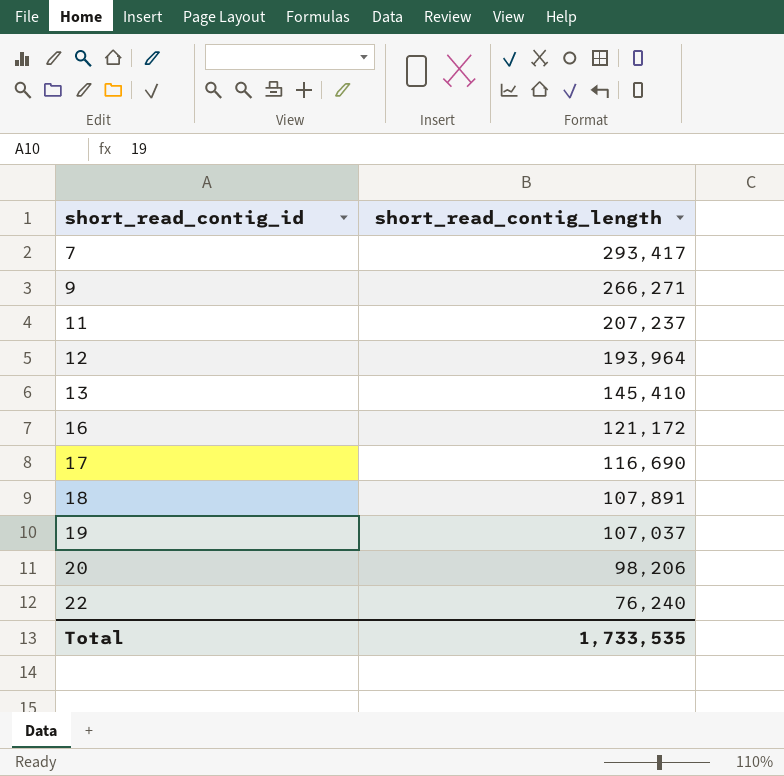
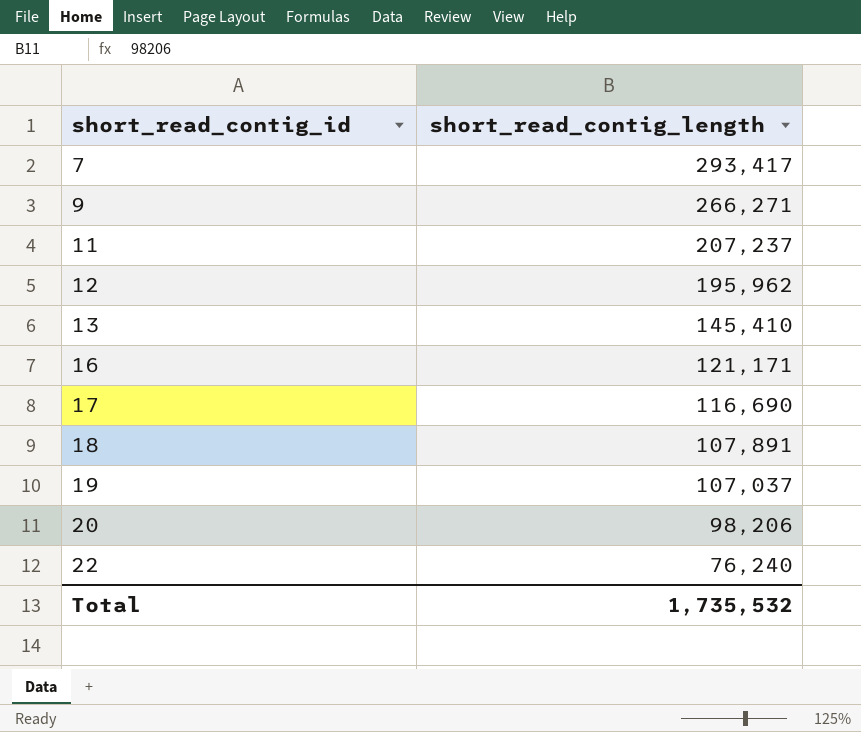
12 | short_read_contig_length: 193,964 -> 195,962
16 | short_read_contig_length: 121,172 -> 121,171
Total | short_read_contig_length: 1,733,535 -> 1,735,532

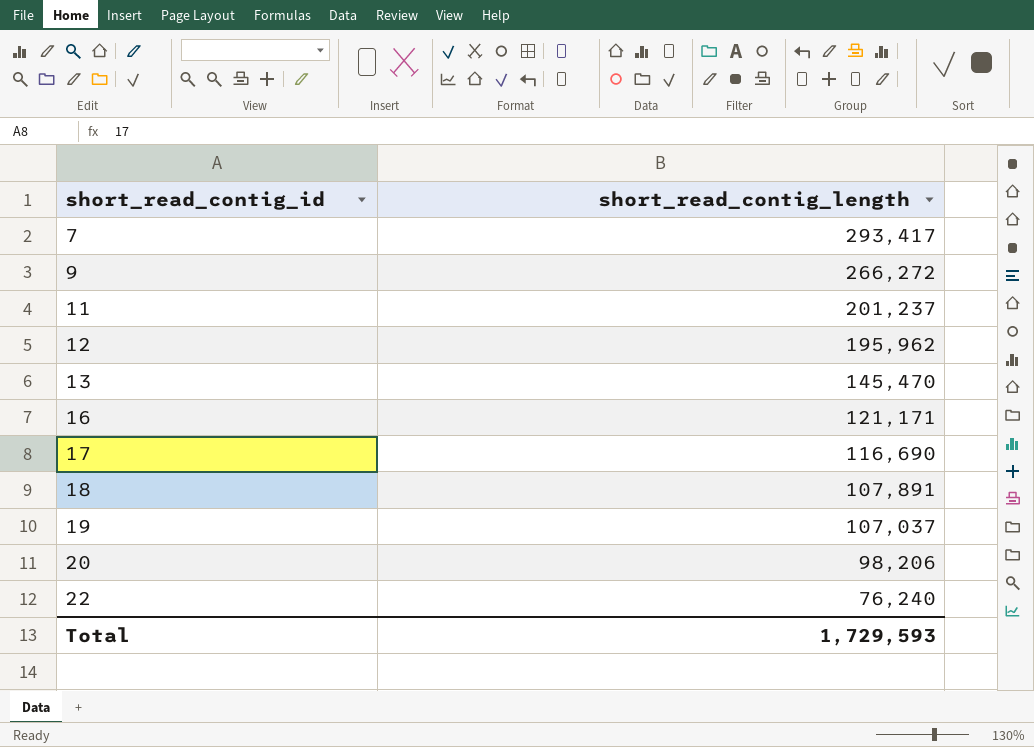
9 | short_read_contig_length: 266,271 -> 266,272
11 | short_read_contig_length: 207,237 -> 201,237
13 | short_read_contig_length: 145,410 -> 145,470
Total | short_read_contig_length: 1,735,532 -> 1,729,593

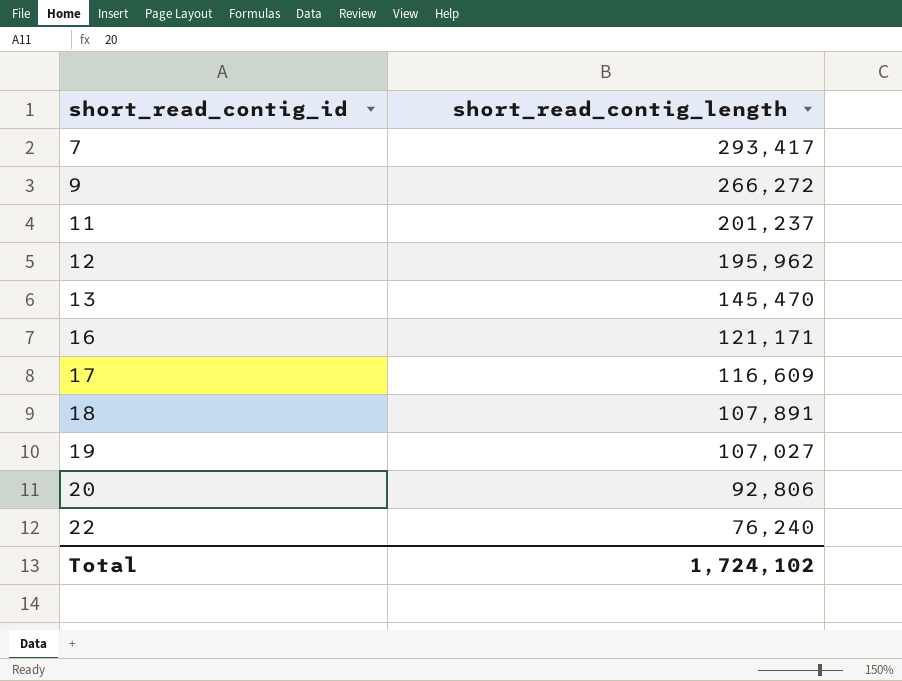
17 | short_read_contig_length: 116,690 -> 116,609
19 | short_read_contig_length: 107,037 -> 107,027
20 | short_read_contig_length: 98,206 -> 92,806
Total | short_read_contig_length: 1,729,593 -> 1,724,102

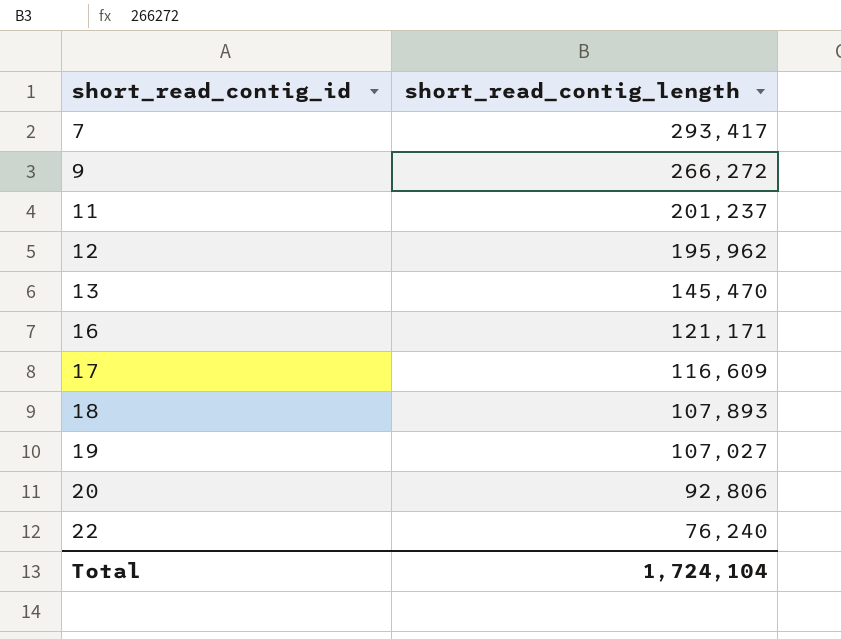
18 | short_read_contig_length: 107,891 -> 107,893
Total | short_read_contig_length: 1,724,102 -> 1,724,104

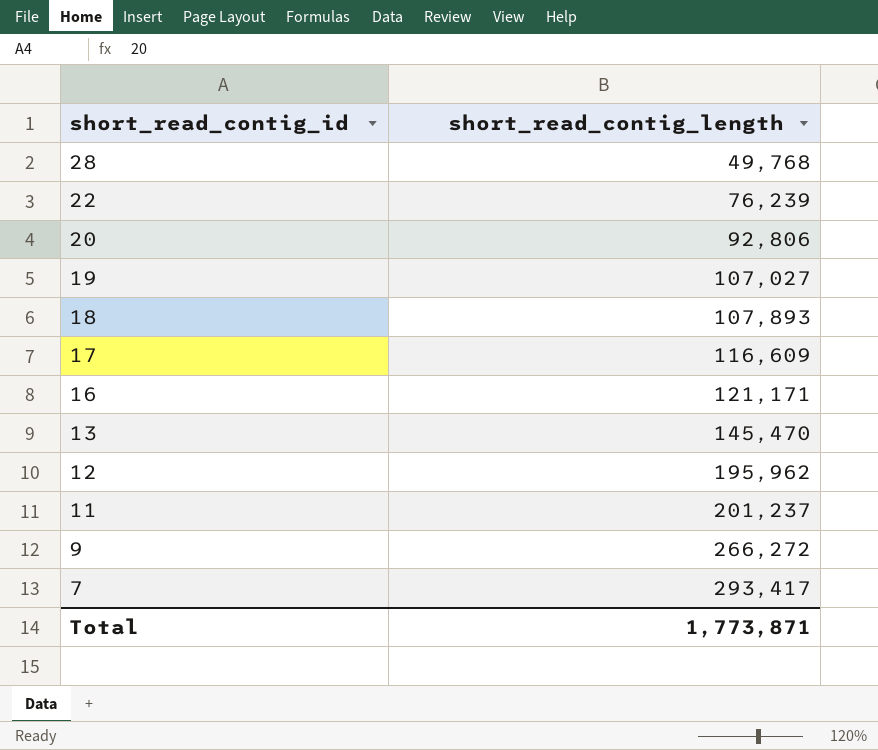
row order: short_read_contig_id ascending -> short_read_contig_id descending
row 28: none -> 49,768
22 | short_read_contig_length: 76,240 -> 76,239
Total | short_read_contig_length: 1,724,104 -> 1,773,871

